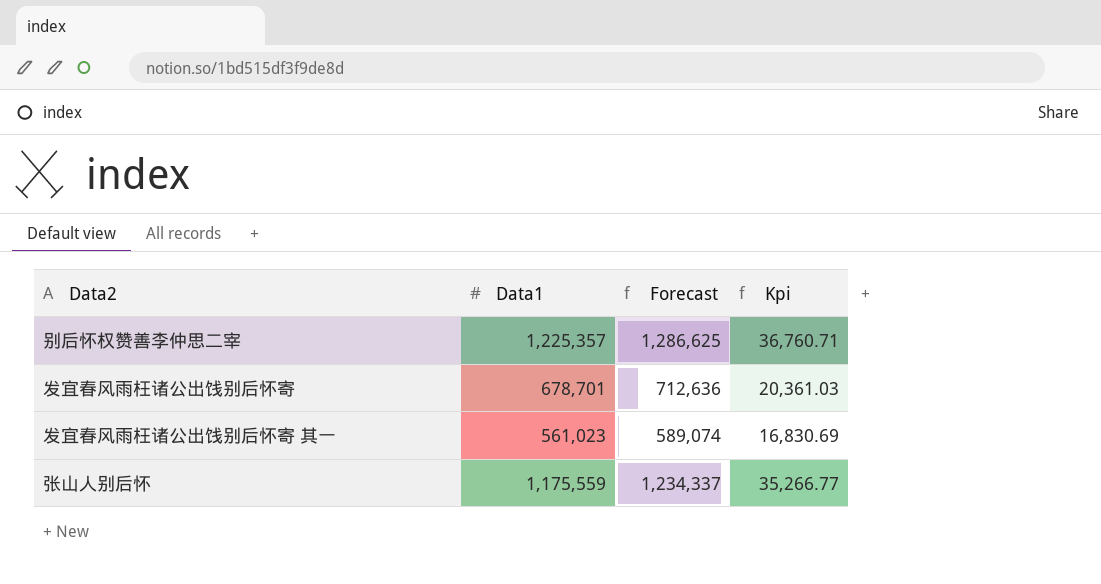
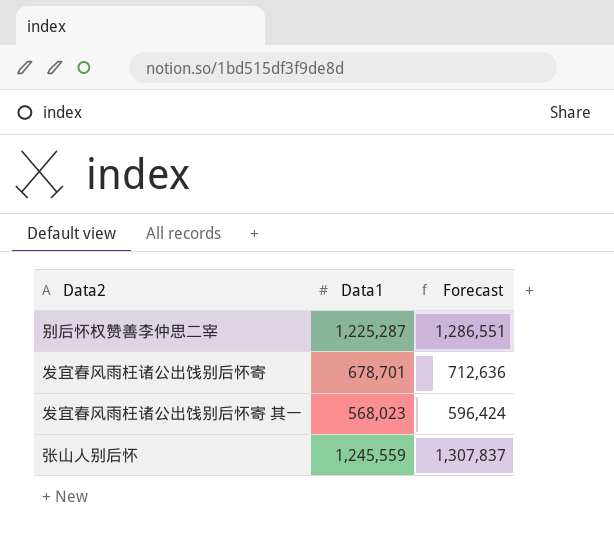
column Kpi | formula: [Data1] * 0.03 -> none
别后怀权赞善李仲思二宰 | Data1: 1,225,357 -> 1,225,287
别后怀权赞善李仲思二宰 | Forecast: 1,286,625 -> 1,286,551
发宜春风雨枉诸公出饯别后怀寄 其一 | Data1: 561,023 -> 568,023
发宜春风雨枉诸公出饯别后怀寄 其一 | Forecast: 589,074 -> 596,424
张山人别后怀 | Data1: 1,175,559 -> 1,245,559
张山人别后怀 | Forecast: 1,234,337 -> 1,307,837

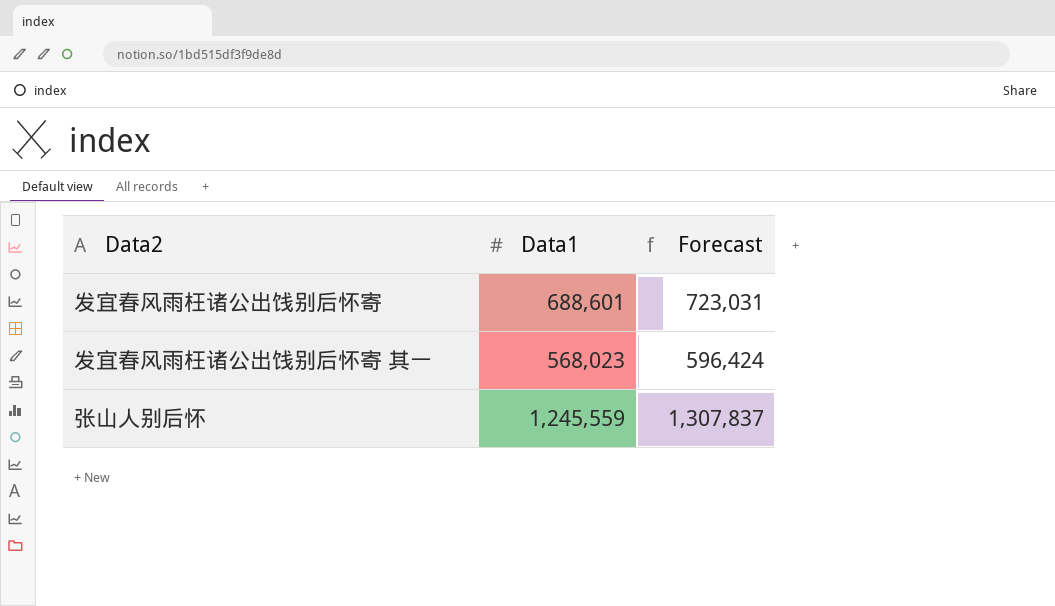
row 别后怀权赞善李仲思二宰: 1,225,287 | 1,286,551 -> none
发宜春风雨枉诸公出饯别后怀寄 | Data1: 678,701 -> 688,601
发宜春风雨枉诸公出饯别后怀寄 | Forecast: 712,636 -> 723,031

